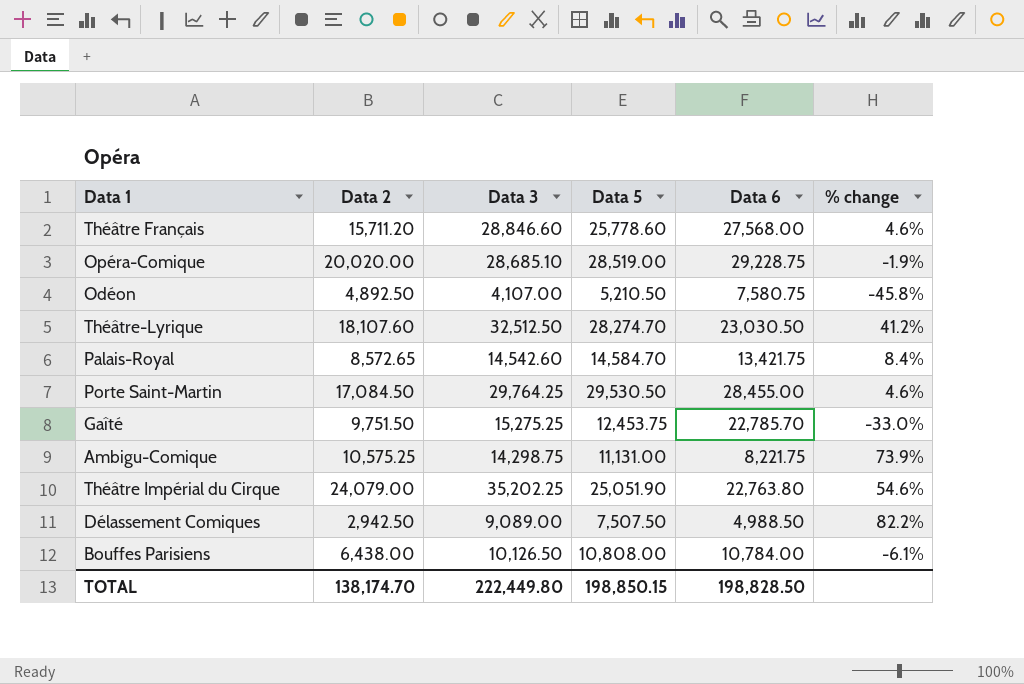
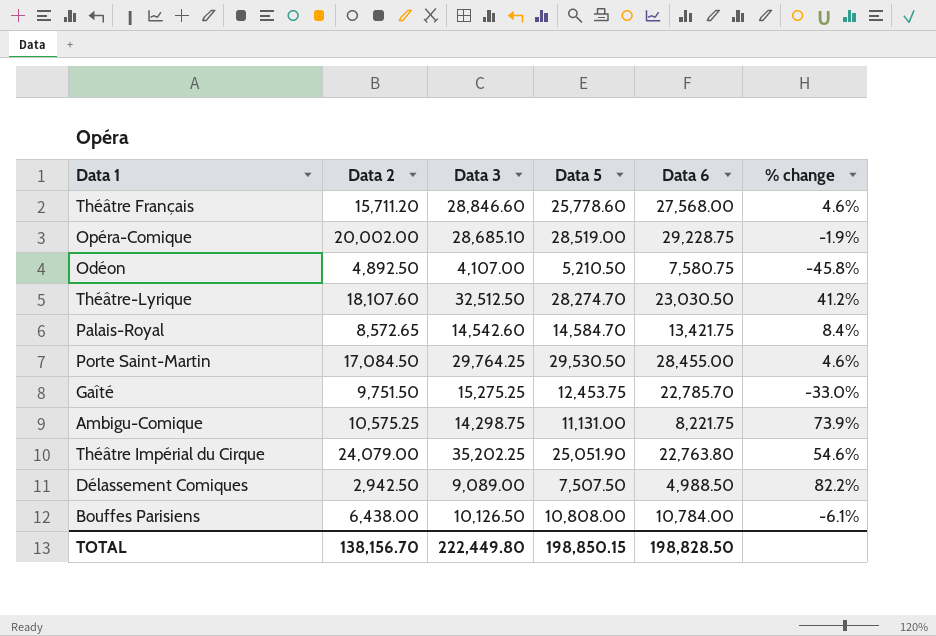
Opéra-Comique | Data 2: 20,020.00 -> 20,002.00
TOTAL | Data 2: 138,174.70 -> 138,156.70

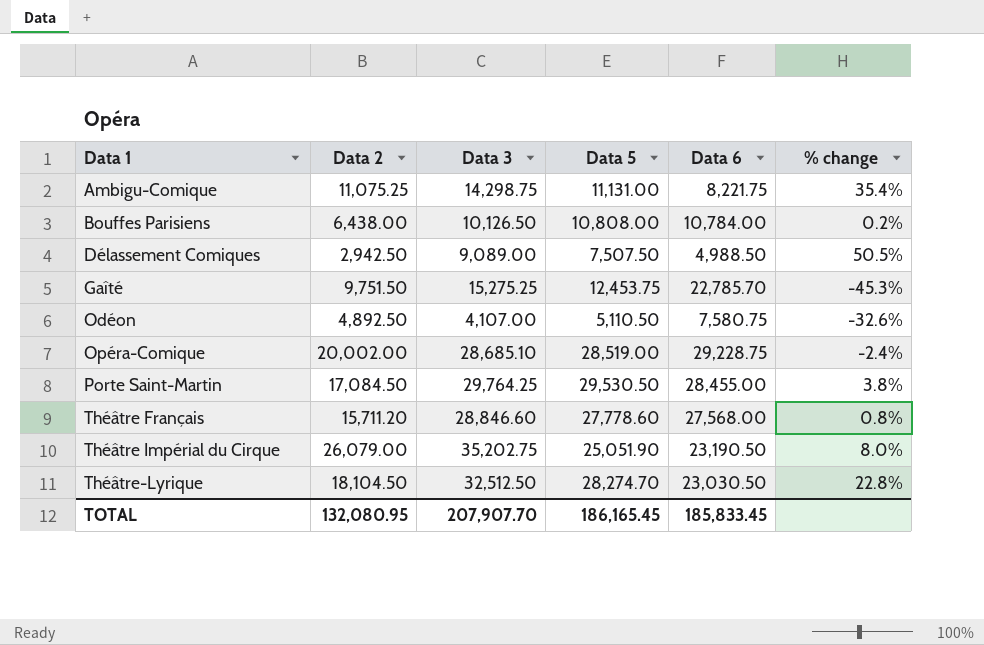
row order: none -> Data 1 ascending
column % change | formula: ([Data 3] - [Data 6]) / [Data 6] -> ([Data 5] - [Data 6]) / [Data 6]
row Palais-Royal: 8,572.65 | 14,542.60 | 14,584.70 | 13,421.75 | 8.4% -> none
Ambigu-Comique | Data 2: 10,575.25 -> 11,075.25
Odéon | Data 5: 5,210.50 -> 5,110.50
Théâtre Français | Data 5: 25,778.60 -> 27,778.60
Théâtre Impérial du Cirque | Data 2: 24,079.00 -> 26,079.00
Théâtre Impérial du Cirque | Data 3: 35,202.25 -> 35,202.75
Théâtre Impérial du Cirque | Data 6: 22,763.80 -> 23,190.50
Théâtre-Lyrique | Data 2: 18,107.60 -> 18,104.50
TOTAL | Data 2: 138,156.70 -> 132,080.95
TOTAL | Data 3: 222,449.80 -> 207,907.70
TOTAL | Data 5: 198,850.15 -> 186,165.45
TOTAL | Data 6: 198,828.50 -> 185,833.45

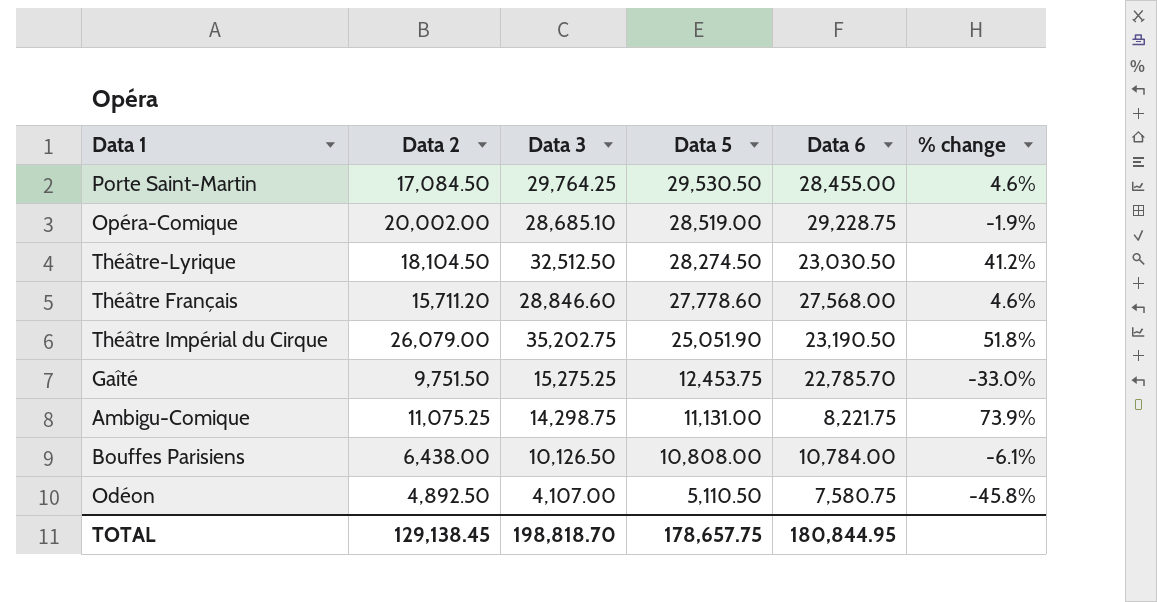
row order: Data 1 ascending -> Data 5 descending
column % change | formula: ([Data 5] - [Data 6]) / [Data 6] -> ([Data 3] - [Data 6]) / [Data 6]
row Délassement Comiques: 2,942.50 | 9,089.00 | 7,507.50 | 4,988.50 | 50.5% -> none
Théâtre-Lyrique | Data 5: 28,274.70 -> 28,274.50
TOTAL | Data 2: 132,080.95 -> 129,138.45
TOTAL | Data 3: 207,907.70 -> 198,818.70
TOTAL | Data 5: 186,165.45 -> 178,657.75
TOTAL | Data 6: 185,833.45 -> 180,844.95

